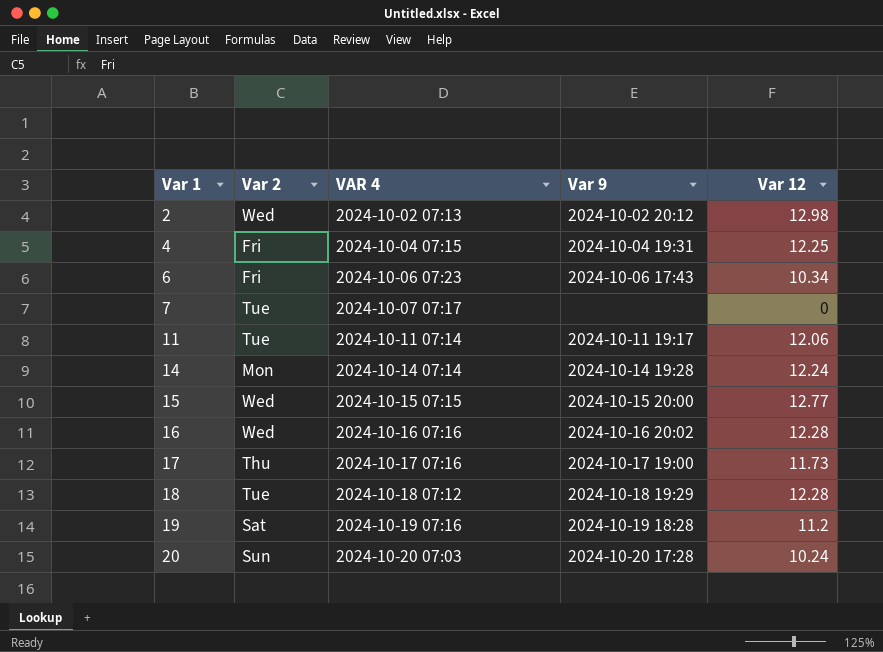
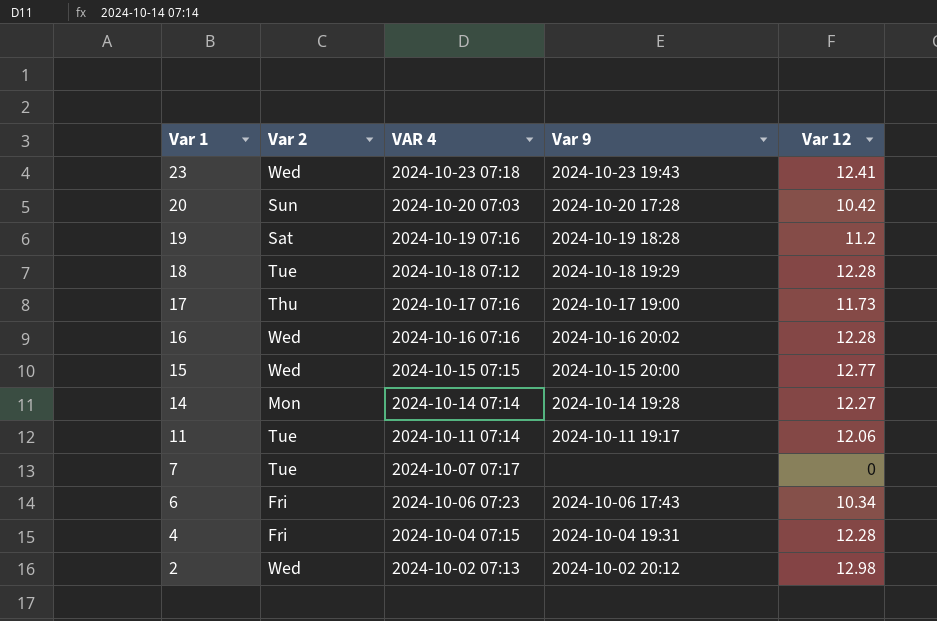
row order: Var 1 ascending -> Var 1 descending
row 23: none -> Wed | 2024-10-23 07:18 | 2024-10-23 19:43 | 12.41
20 | Var 12: 10.24 -> 10.42
14 | Var 12: 12.24 -> 12.27
4 | Var 12: 12.25 -> 12.28

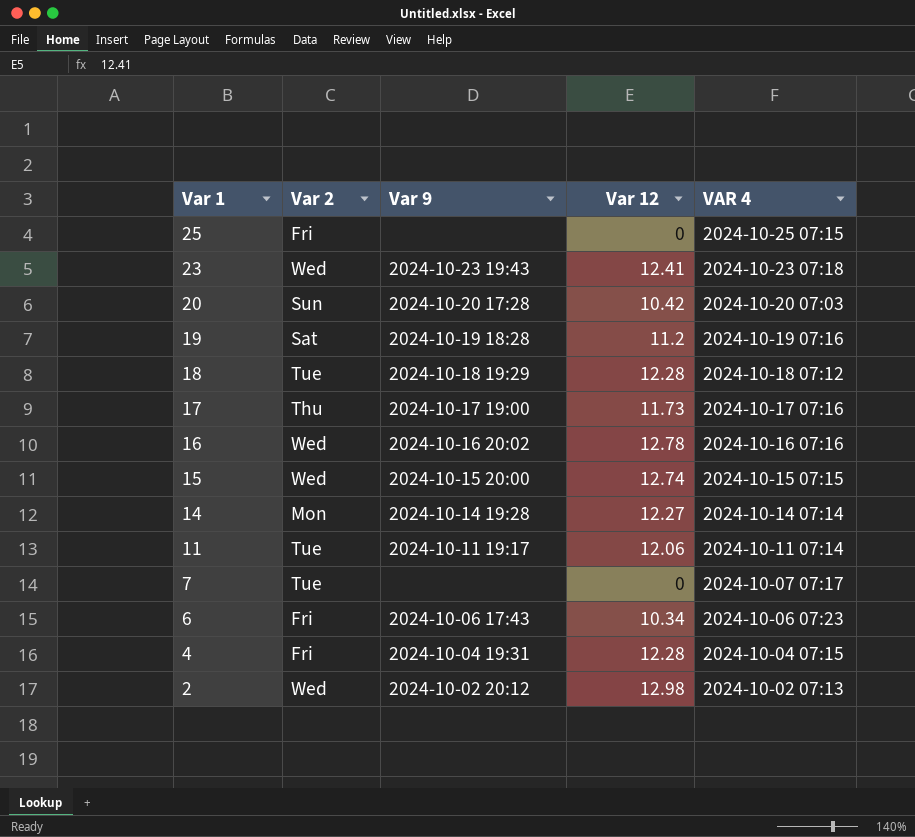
column VAR 4 | position: 3 -> 5
row 25: none -> Fri | none | 0 | 2024-10-25 07:15
16 | Var 12: 12.28 -> 12.78
15 | Var 12: 12.77 -> 12.74

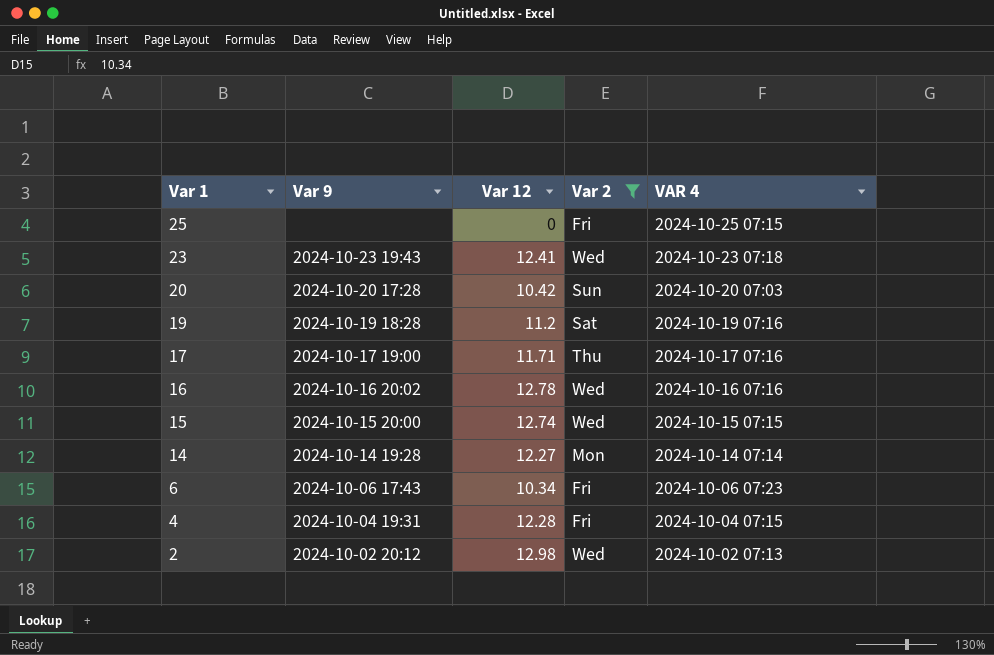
filter: none -> Var 2 != Tue
column Var 2 | position: 2 -> 4
17 | Var 12: 11.73 -> 11.71

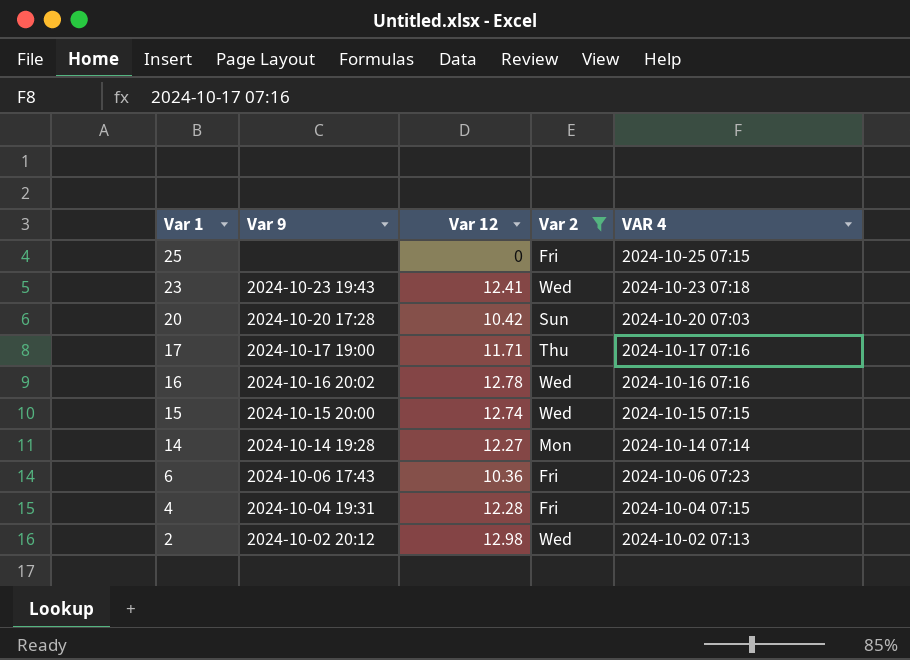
row 19: 2024-10-19 18:28 | 11.2 | Sat | 2024-10-19 07:16 -> none
6 | Var 12: 10.34 -> 10.36

